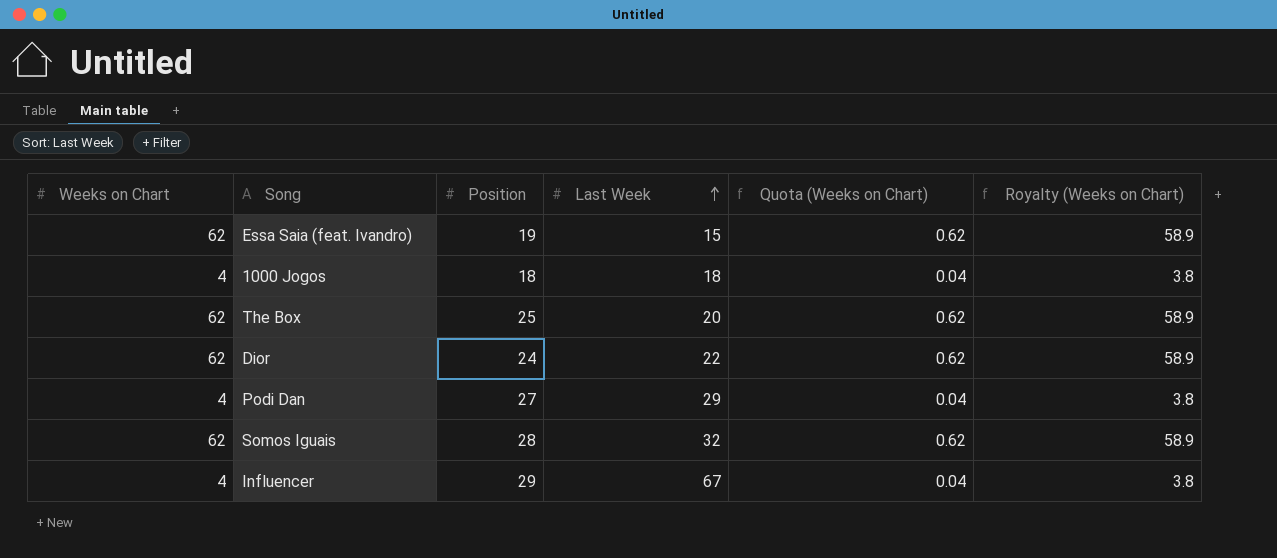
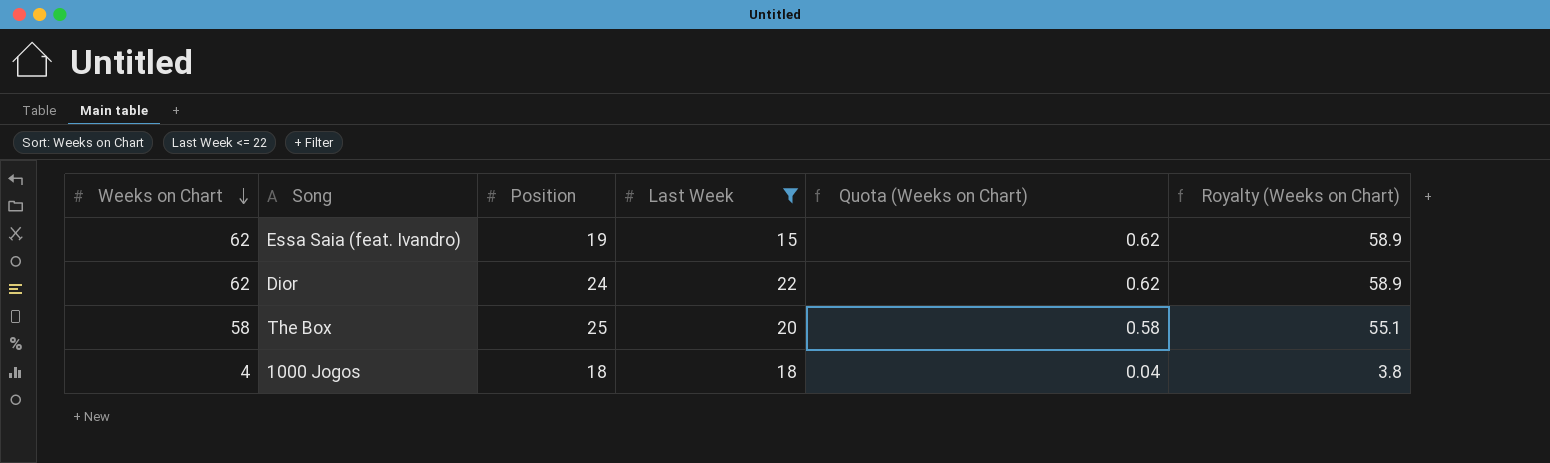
filter: none -> Last Week <= 22
row order: Last Week ascending -> Weeks on Chart descending
The Box | Weeks on Chart: 62 -> 58
The Box | Quota (Weeks on Chart): 0.62 -> 0.58
The Box | Royalty (Weeks on Chart): 58.9 -> 55.1

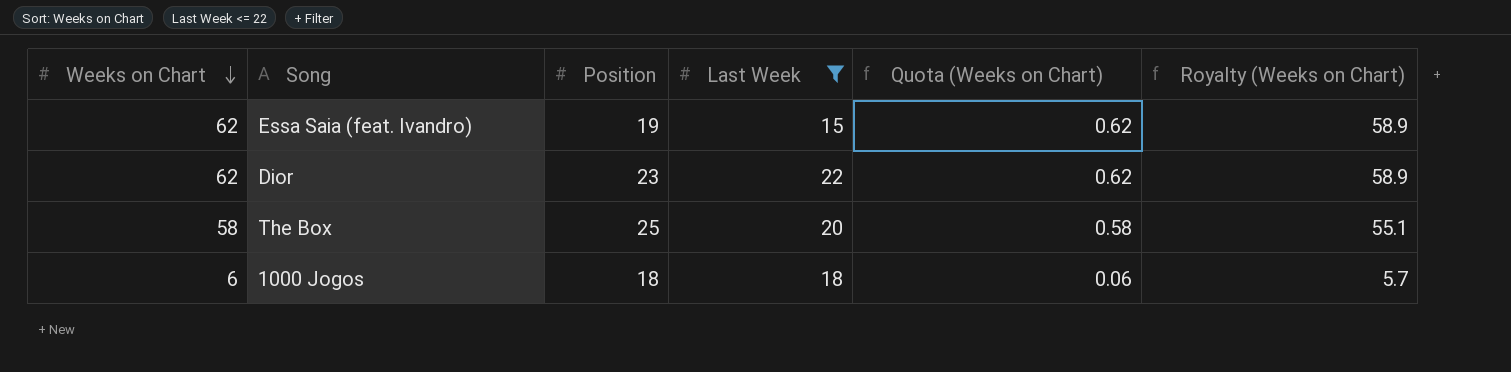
Dior | Position: 24 -> 23
1000 Jogos | Weeks on Chart: 4 -> 6
1000 Jogos | Quota (Weeks on Chart): 0.04 -> 0.06
1000 Jogos | Royalty (Weeks on Chart): 3.8 -> 5.7

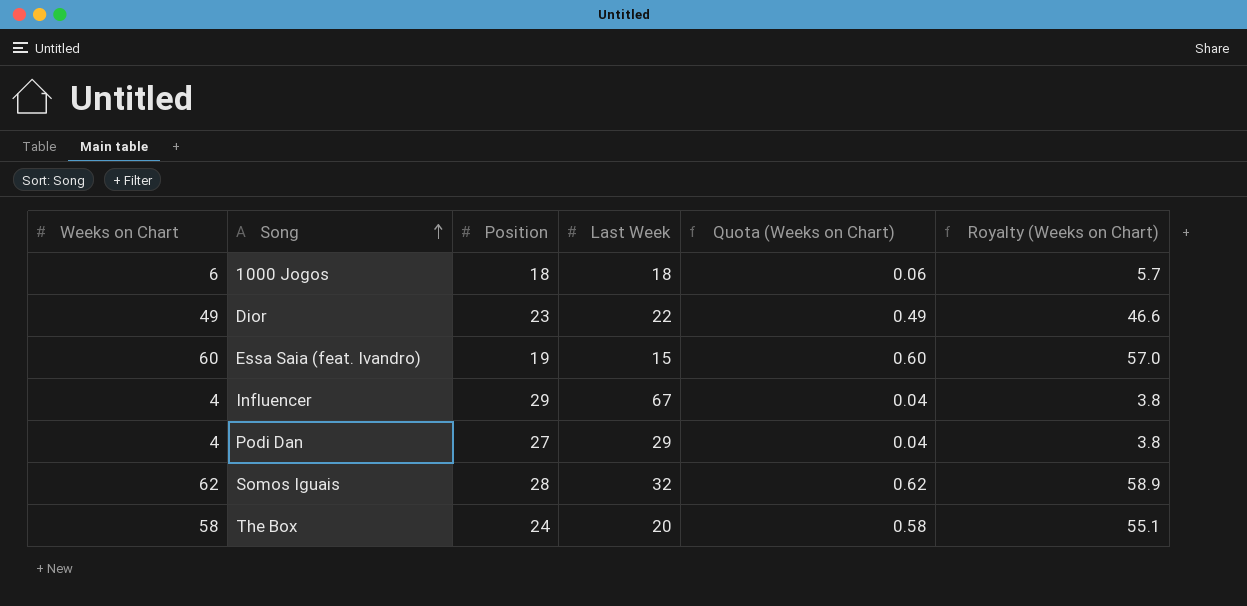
filter: Last Week <= 22 -> none
row order: Weeks on Chart descending -> Song ascending
Dior | Weeks on Chart: 62 -> 49
Dior | Quota (Weeks on Chart): 0.62 -> 0.49
Dior | Royalty (Weeks on Chart): 58.9 -> 46.6
Essa Saia (feat. Ivandro) | Weeks on Chart: 62 -> 60
Essa Saia (feat. Ivandro) | Quota (Weeks on Chart): 0.62 -> 0.60
Essa Saia (feat. Ivandro) | Royalty (Weeks on Chart): 58.9 -> 57.0
The Box | Position: 25 -> 24

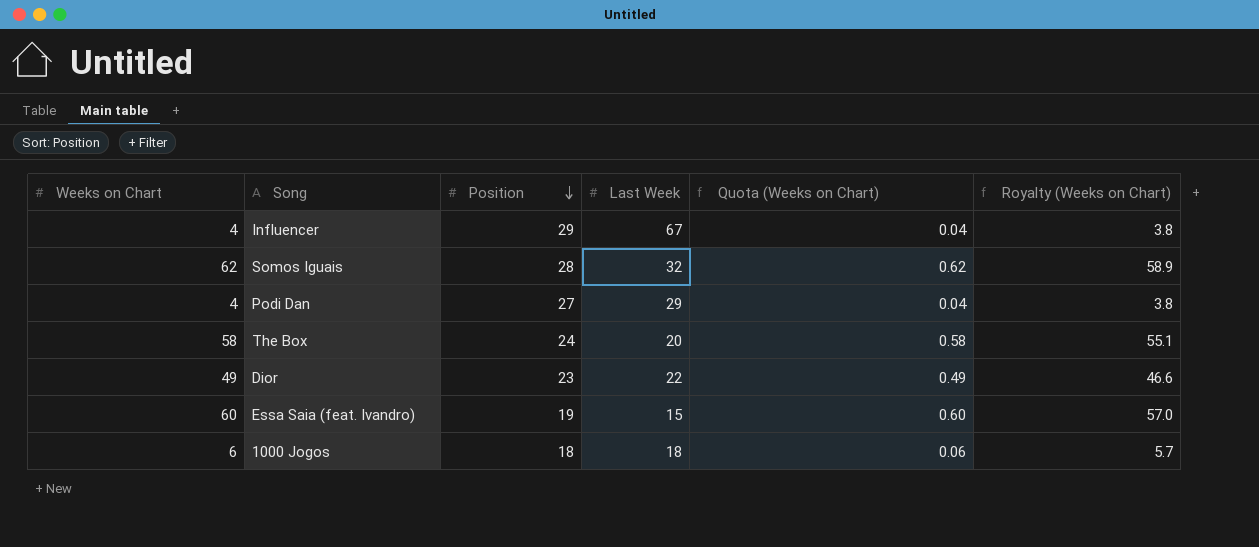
row order: Song ascending -> Position descending

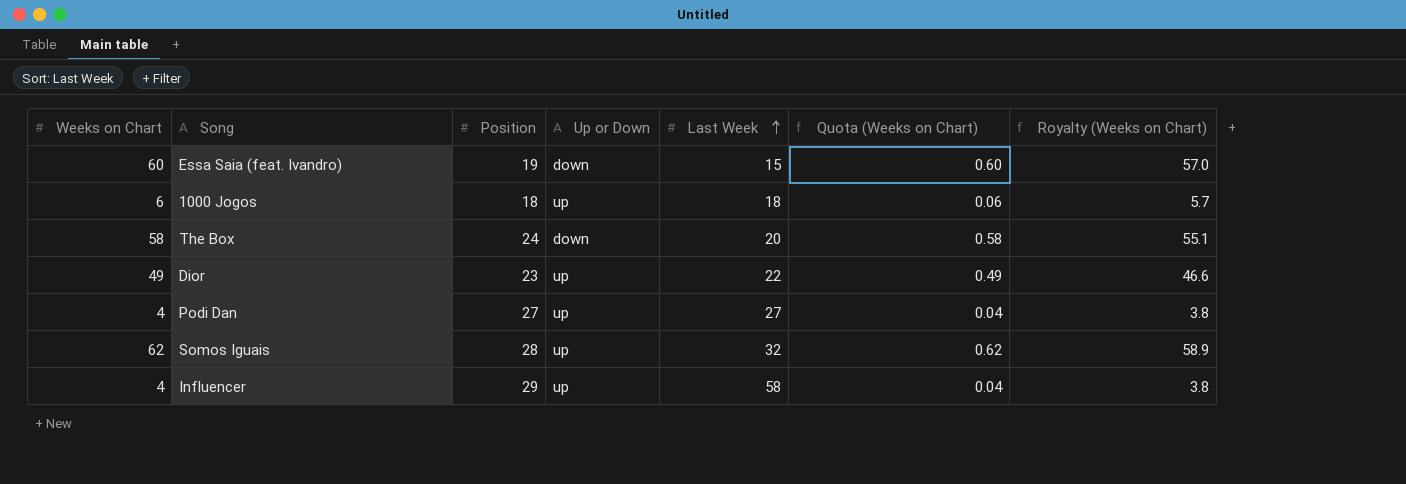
row order: Position descending -> Last Week ascending
column Up or Down | position: none -> 4
Podi Dan | Last Week: 29 -> 27
Influencer | Last Week: 67 -> 58

